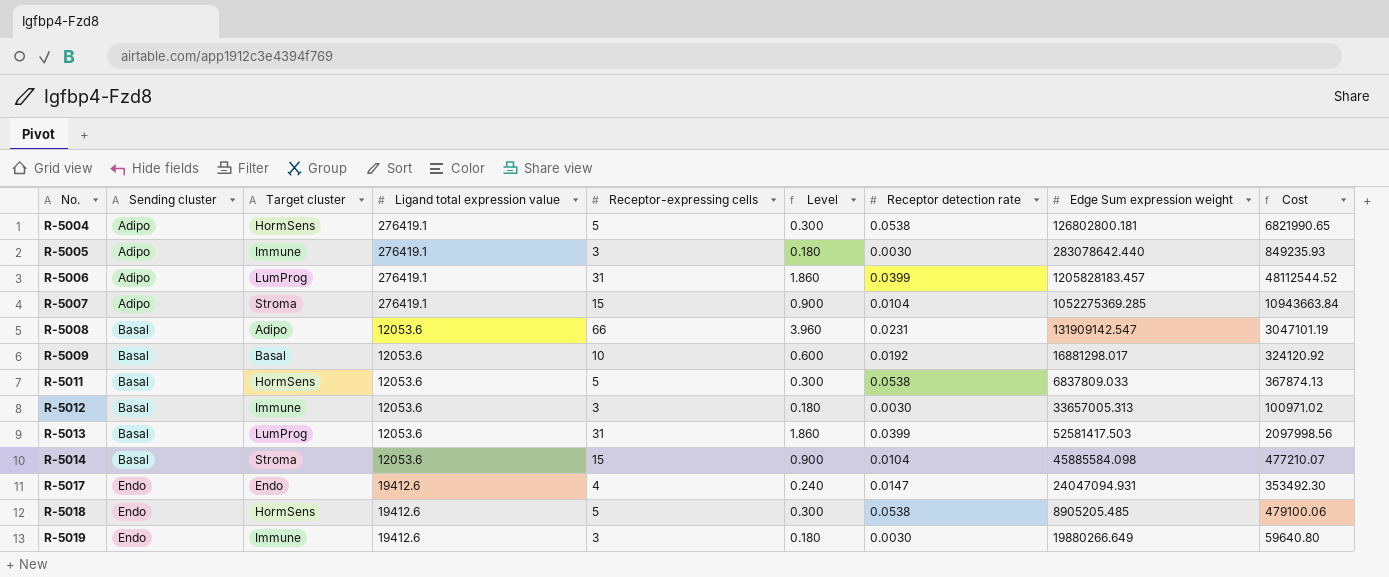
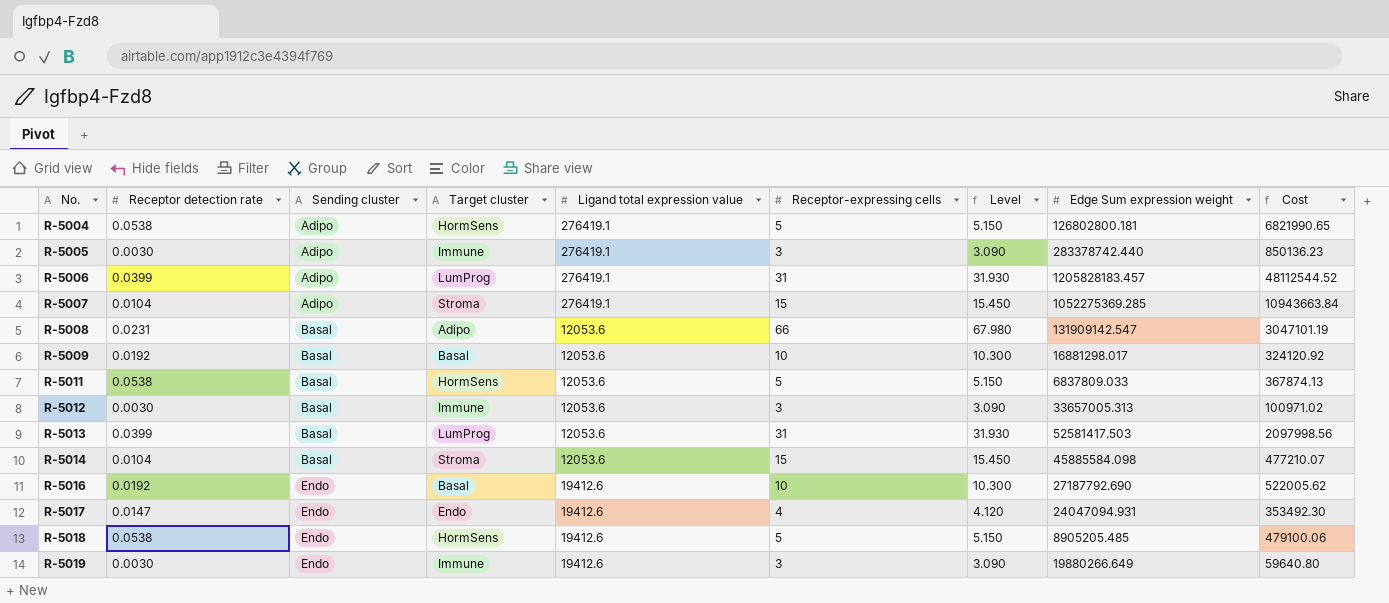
column Receptor detection rate | position: 7 -> 2
column Level | formula: [Receptor-expressing cells] * 0.06 -> [Receptor-expressing cells] * 1.03
R-5005 | Edge Sum expression weight: 283078642.440 -> 283378742.440
R-5005 | Cost: 849235.93 -> 850136.23
row R-5016: none -> 0.0192 | Endo | Basal | 19412.6 | 10 | 10.300 | 27187792.690 | 522005.62

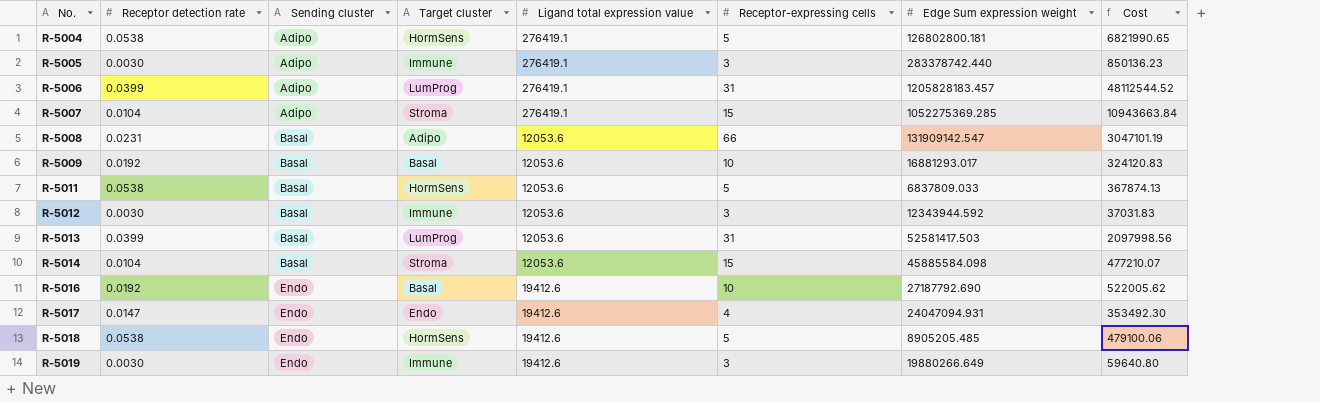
column Level | formula: [Receptor-expressing cells] * 1.03 -> none
R-5009 | Edge Sum expression weight: 16881298.017 -> 16881293.017
R-5009 | Cost: 324120.92 -> 324120.83
R-5012 | Edge Sum expression weight: 33657005.313 -> 12343944.592
R-5012 | Cost: 100971.02 -> 37031.83

